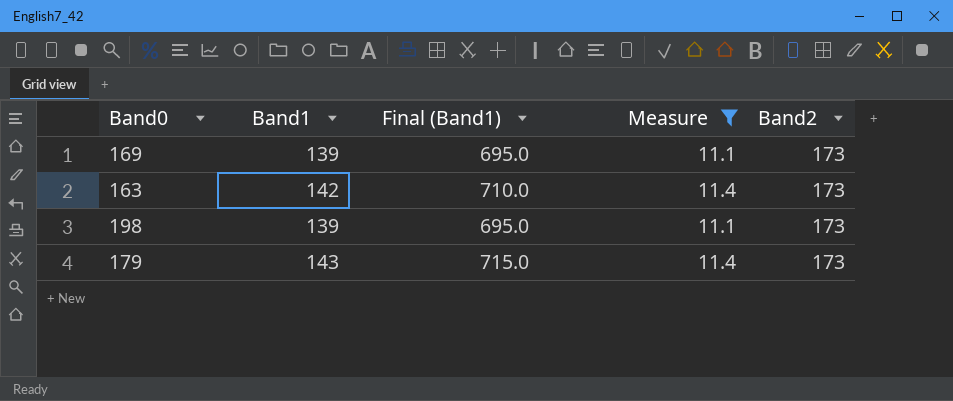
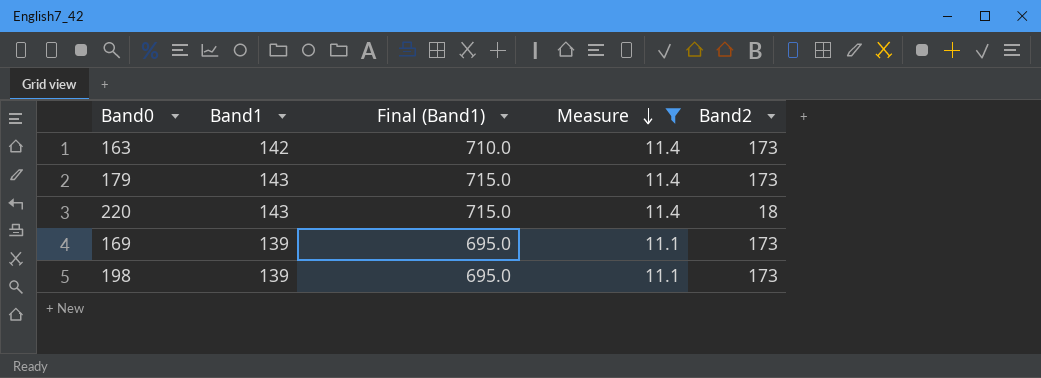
row order: none -> Measure descending
row 220: none -> 143 | 715.0 | 11.4 | 18

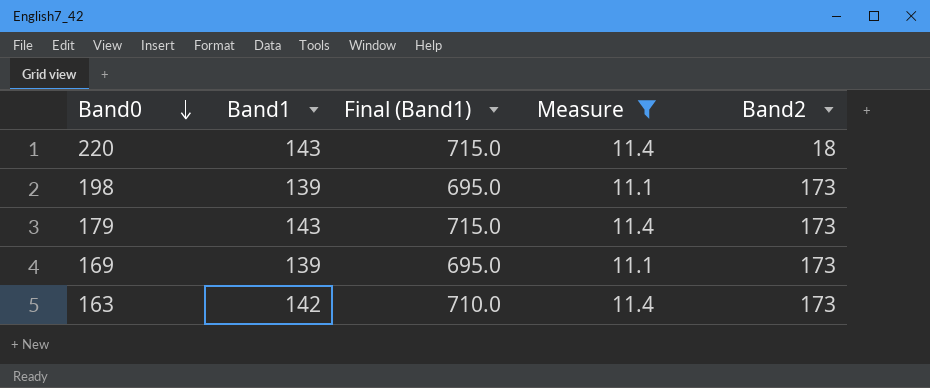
row order: Measure descending -> Band0 descending

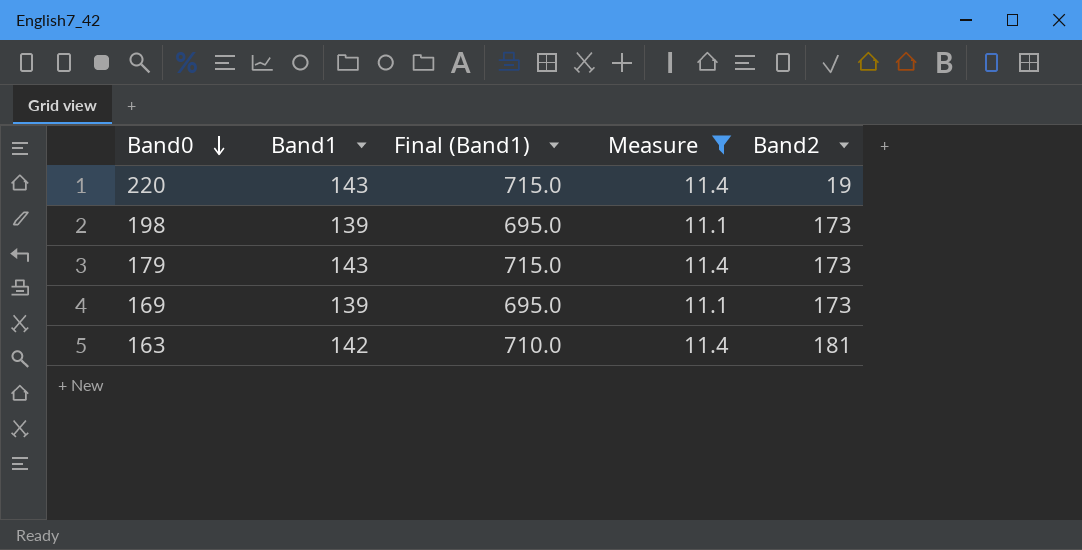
220 | Band2: 18 -> 19
163 | Band2: 173 -> 181

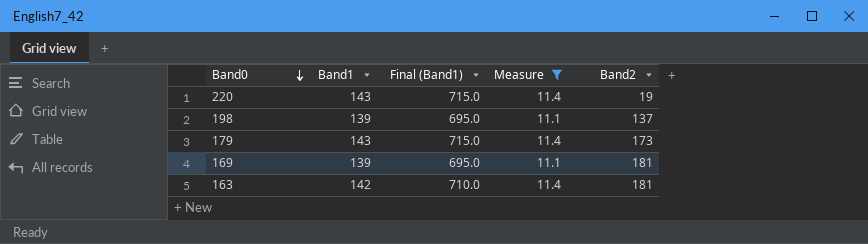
198 | Band2: 173 -> 137
169 | Band2: 173 -> 181

